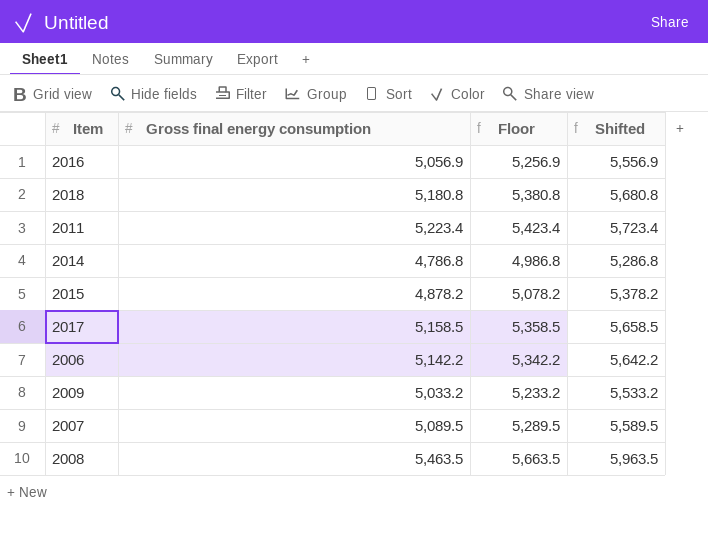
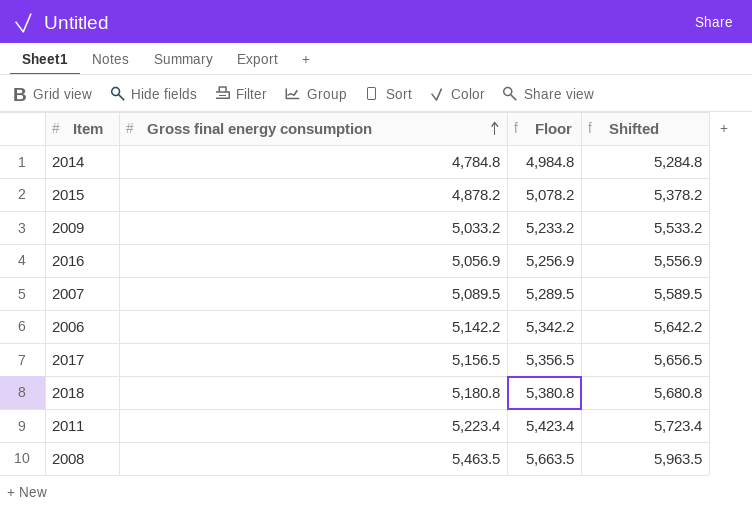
row order: none -> Gross final energy consumption ascending
2014 | Gross final energy consumption: 4,786.8 -> 4,784.8
2014 | Floor: 4,986.8 -> 4,984.8
2014 | Shifted: 5,286.8 -> 5,284.8
2017 | Gross final energy consumption: 5,158.5 -> 5,156.5
2017 | Floor: 5,358.5 -> 5,356.5
2017 | Shifted: 5,658.5 -> 5,656.5

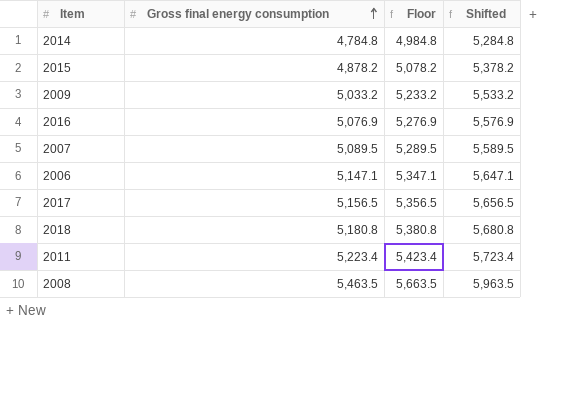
2016 | Gross final energy consumption: 5,056.9 -> 5,076.9
2016 | Floor: 5,256.9 -> 5,276.9
2016 | Shifted: 5,556.9 -> 5,576.9
2006 | Gross final energy consumption: 5,142.2 -> 5,147.1
2006 | Floor: 5,342.2 -> 5,347.1
2006 | Shifted: 5,642.2 -> 5,647.1

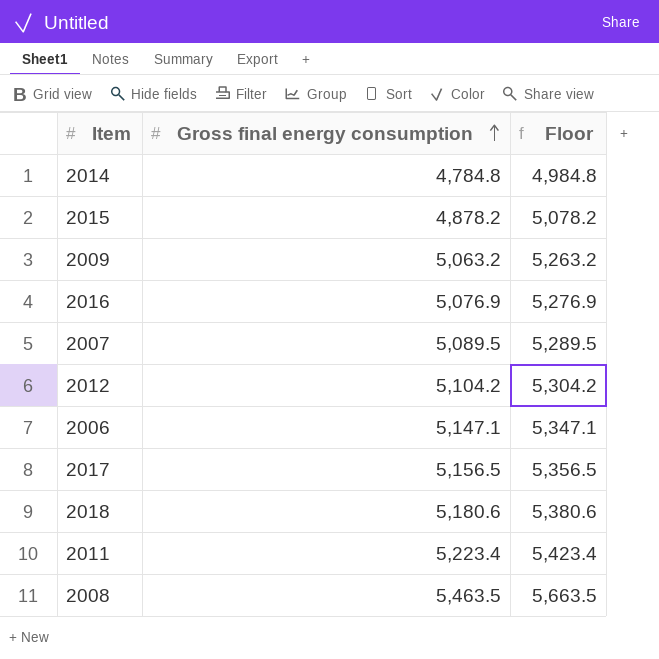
column Shifted | formula: [Gross final energy consumption] + 500 -> none
2009 | Gross final energy consumption: 5,033.2 -> 5,063.2
2009 | Floor: 5,233.2 -> 5,263.2
row 2012: none -> 5,104.2 | 5,304.2
2018 | Gross final energy consumption: 5,180.8 -> 5,180.6
2018 | Floor: 5,380.8 -> 5,380.6

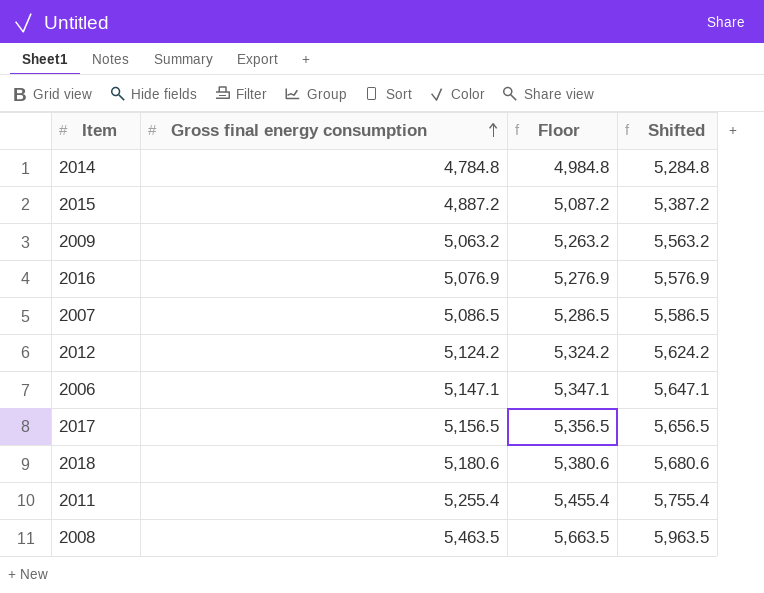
column Shifted | formula: none -> [Gross final energy consumption] + 500
2015 | Gross final energy consumption: 4,878.2 -> 4,887.2
2015 | Floor: 5,078.2 -> 5,087.2
2007 | Gross final energy consumption: 5,089.5 -> 5,086.5
2007 | Floor: 5,289.5 -> 5,286.5
2012 | Gross final energy consumption: 5,104.2 -> 5,124.2
2012 | Floor: 5,304.2 -> 5,324.2
2011 | Gross final energy consumption: 5,223.4 -> 5,255.4
2011 | Floor: 5,423.4 -> 5,455.4

